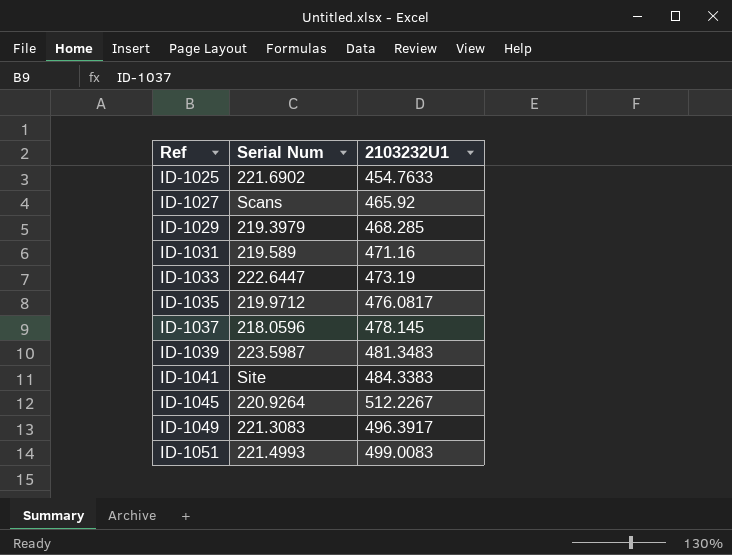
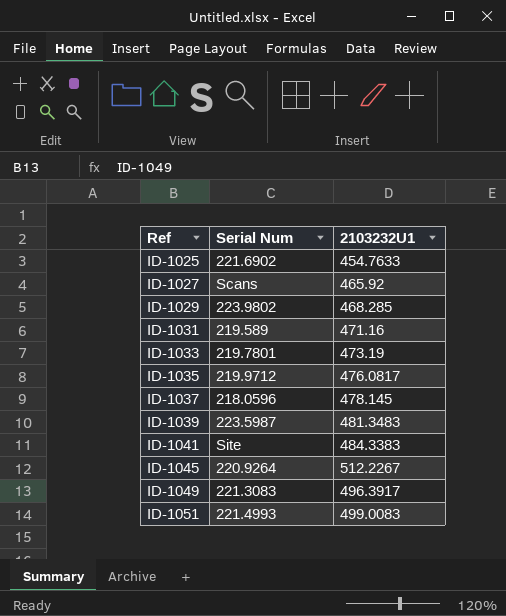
ID-1029 | Serial Num: 219.3979 -> 223.9802
ID-1033 | Serial Num: 222.6447 -> 219.7801

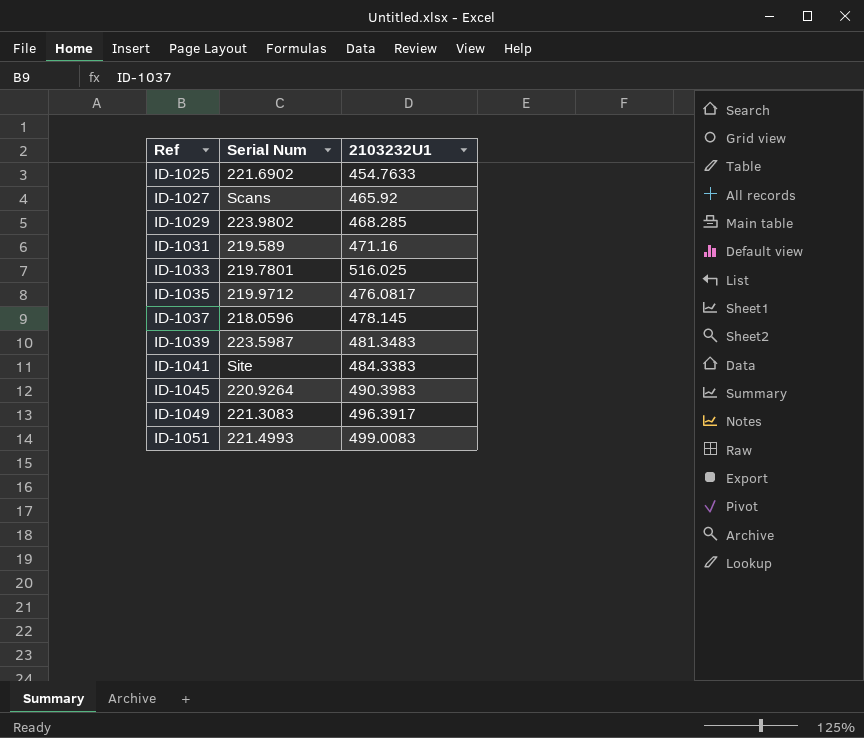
ID-1033 | 2103232U1: 473.19 -> 516.025
ID-1045 | 2103232U1: 512.2267 -> 490.3983

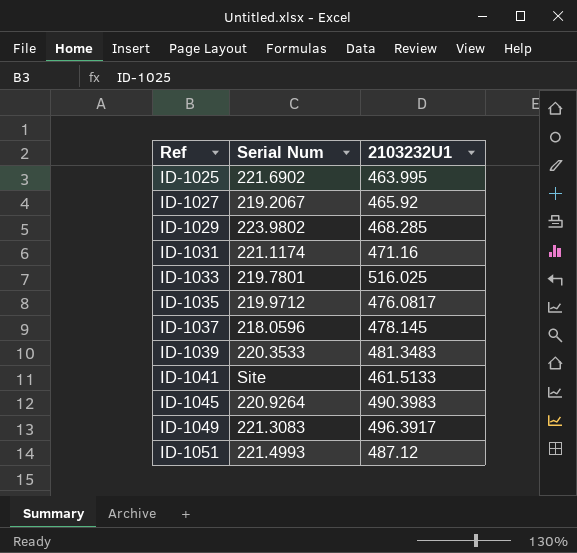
ID-1025 | 2103232U1: 454.7633 -> 463.995
ID-1027 | Serial Num: Scans -> 219.2067
ID-1031 | Serial Num: 219.589 -> 221.1174
ID-1039 | Serial Num: 223.5987 -> 220.3533
ID-1041 | 2103232U1: 484.3383 -> 461.5133
ID-1051 | 2103232U1: 499.0083 -> 487.12

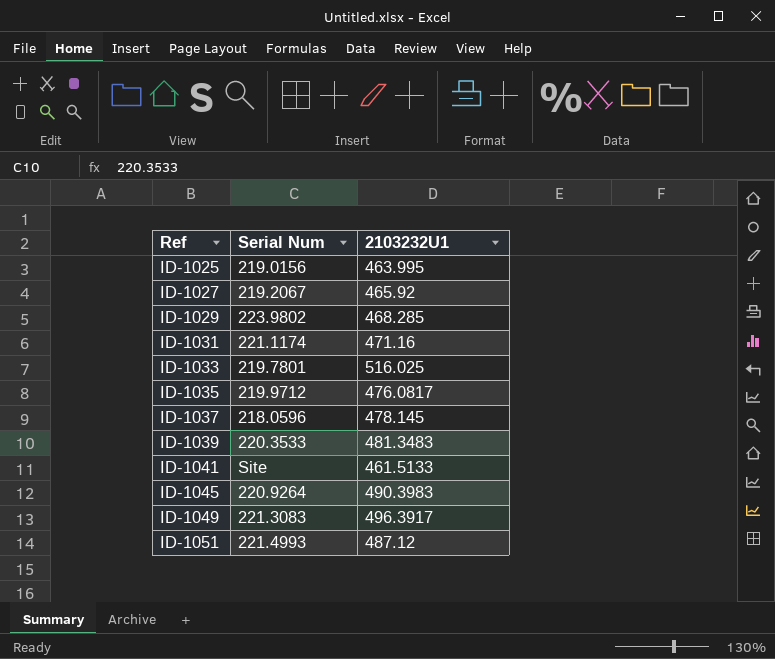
ID-1025 | Serial Num: 221.6902 -> 219.0156

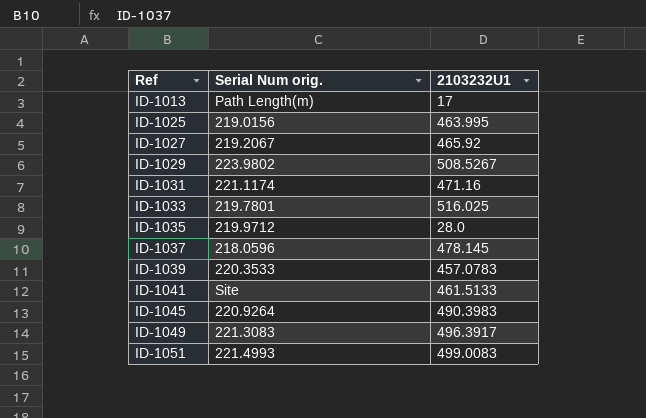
column name: Serial Num -> Serial Num orig.
row ID-1013: none -> Path Length(m) | 17
ID-1029 | 2103232U1: 468.285 -> 508.5267
ID-1035 | 2103232U1: 476.0817 -> 28.0
ID-1039 | 2103232U1: 481.3483 -> 457.0783
ID-1051 | 2103232U1: 487.12 -> 499.0083

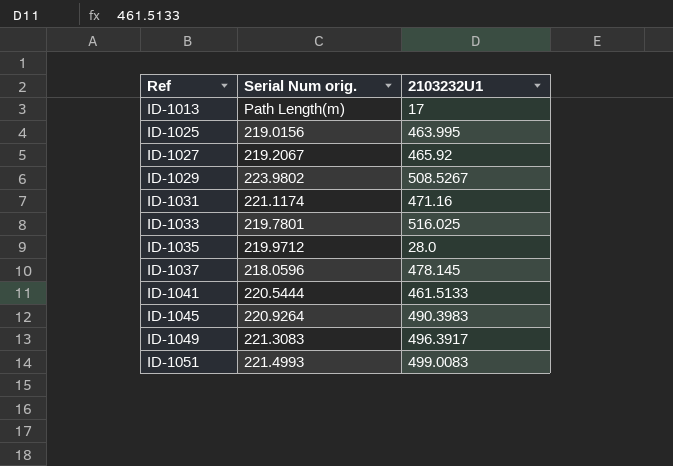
row ID-1039: 220.3533 | 457.0783 -> none
ID-1041 | Serial Num orig.: Site -> 220.5444

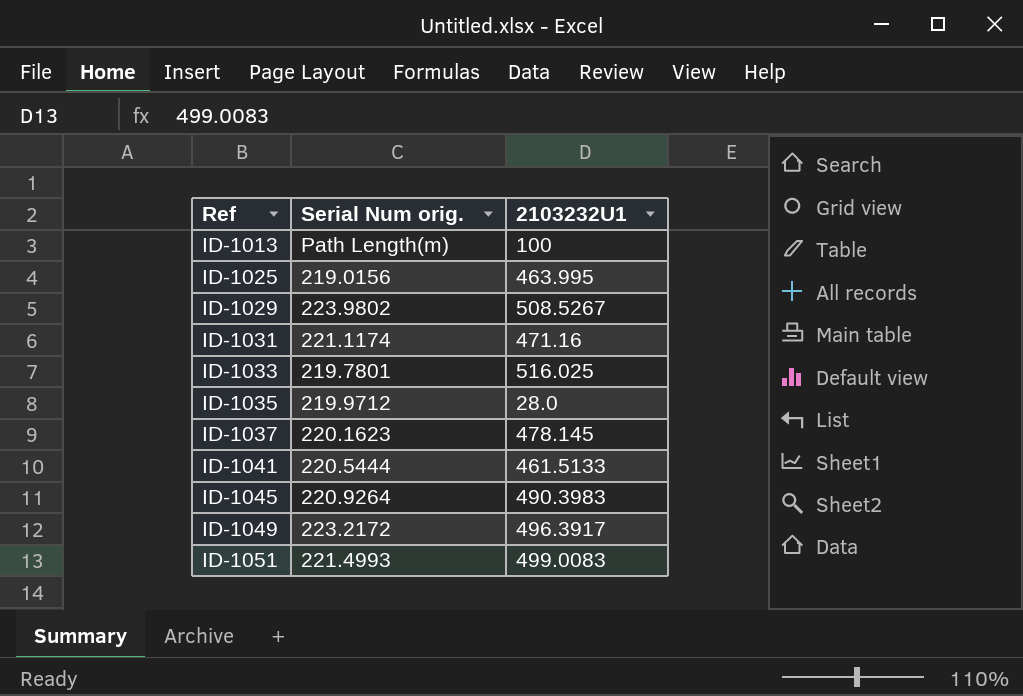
row ID-1027: 219.2067 | 465.92 -> none
ID-1013 | 2103232U1: 17 -> 100
ID-1037 | Serial Num orig.: 218.0596 -> 220.1623
ID-1049 | Serial Num orig.: 221.3083 -> 223.2172

